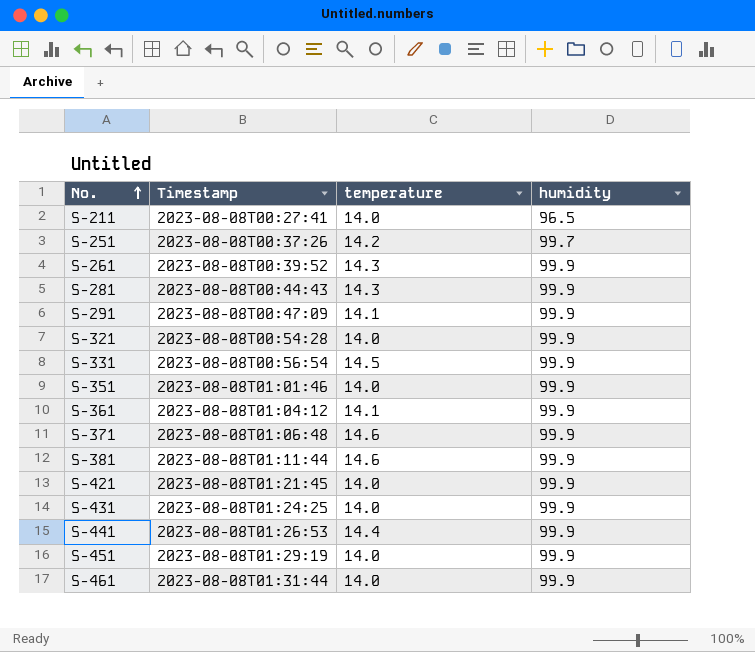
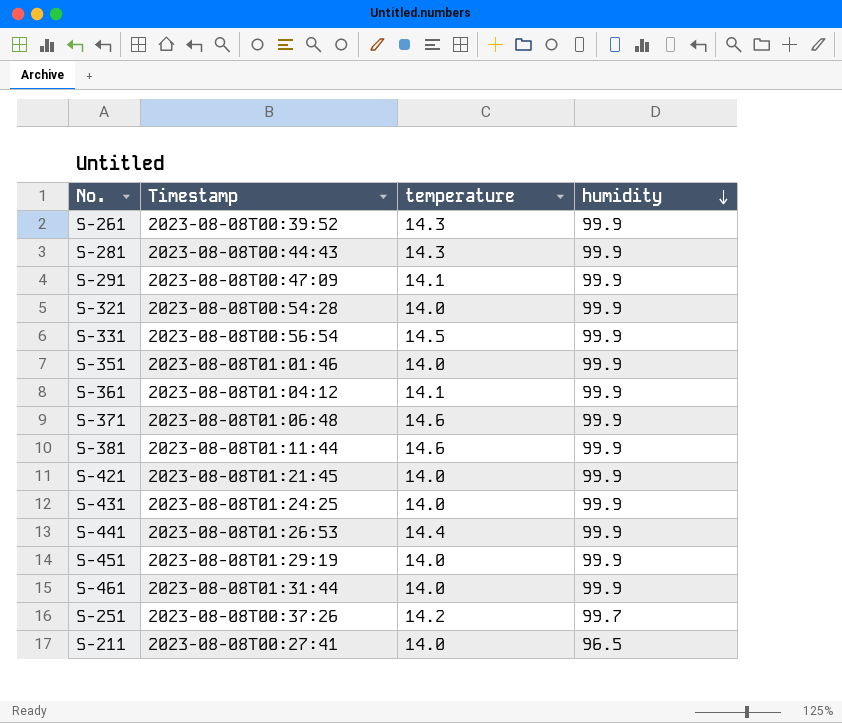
row order: No. ascending -> humidity descending

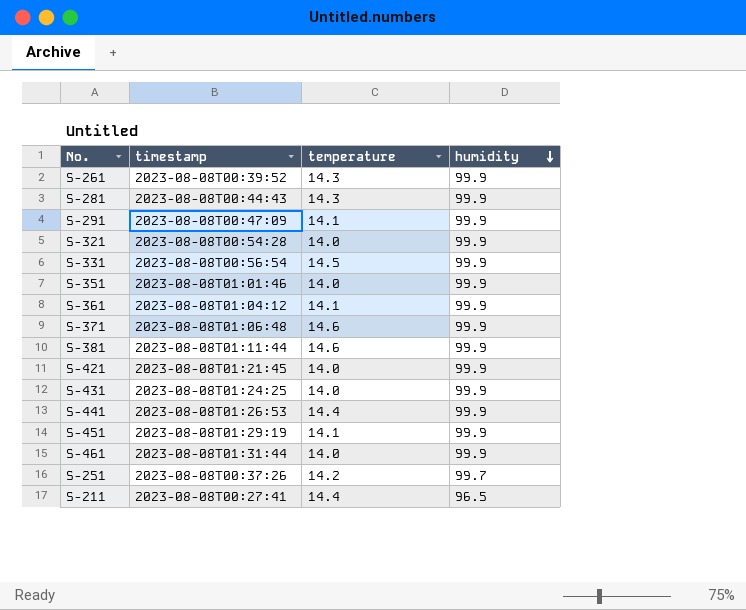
column name: Timestamp -> timestamp
S-451 | temperature: 14.0 -> 14.1
S-211 | temperature: 14.0 -> 14.4

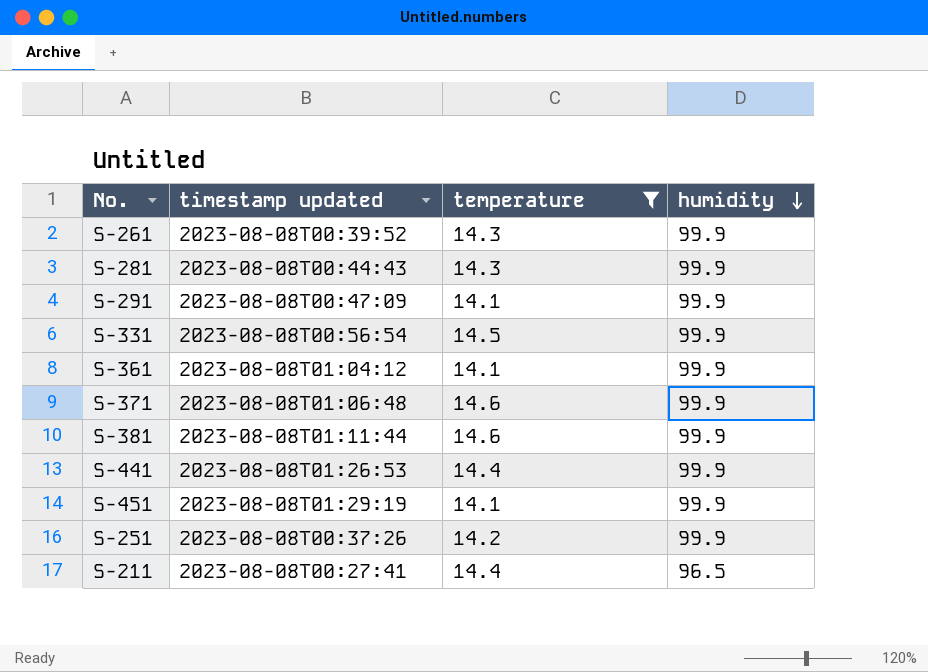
filter: none -> temperature != 14.0
column name: timestamp -> timestamp updated
S-251 | humidity: 99.7 -> 99.9

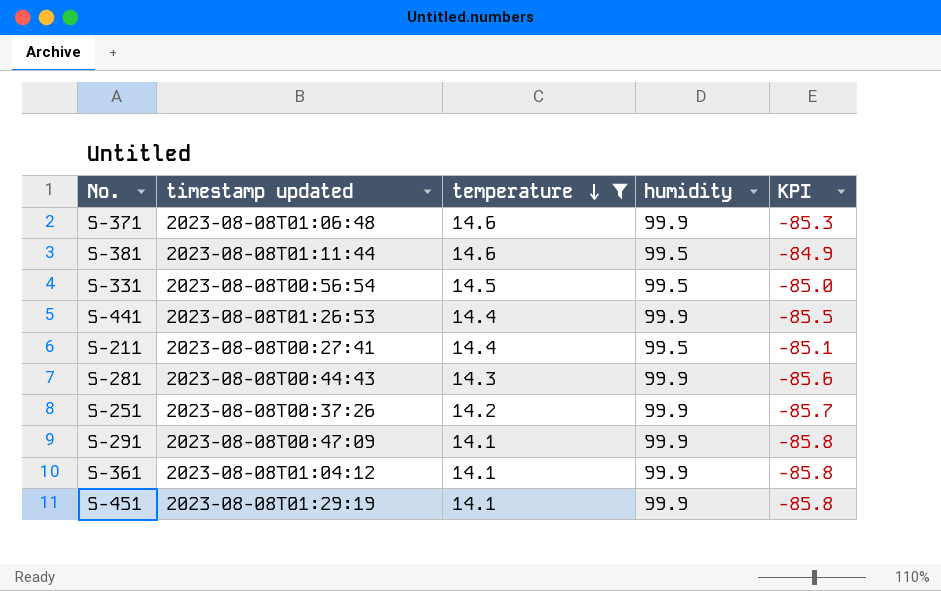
row order: humidity descending -> temperature descending
column KPI | formula: none -> [temperature] - [humidity]
row S-261: 2023-08-08T00:39:52 | 14.3 | 99.9 -> none
S-381 | humidity: 99.9 -> 99.5
S-331 | humidity: 99.9 -> 99.5
S-211 | humidity: 96.5 -> 99.5

